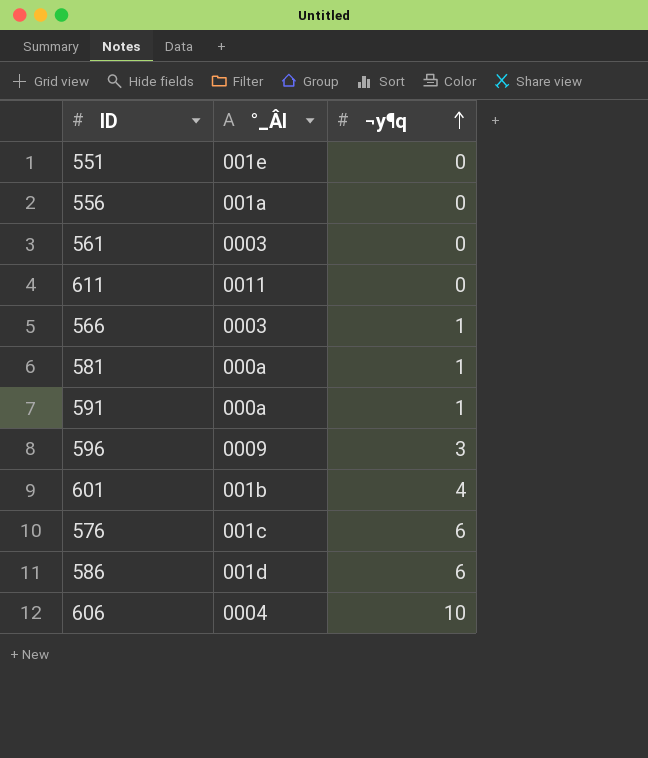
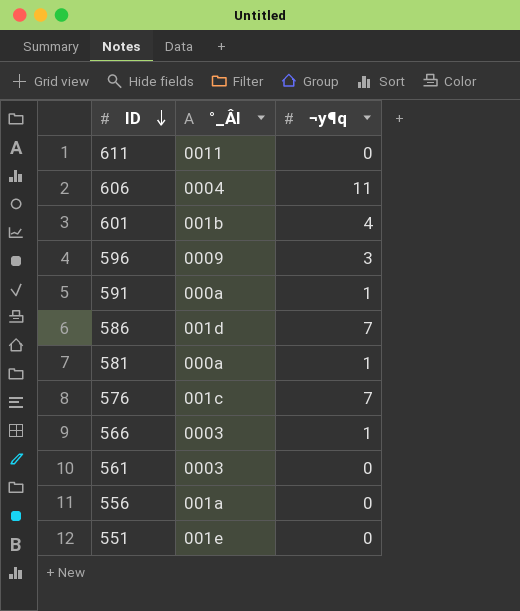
row order: ¬y¶q ascending -> ID descending
606 | ¬y¶q: 10 -> 11
586 | ¬y¶q: 6 -> 7
576 | ¬y¶q: 6 -> 7

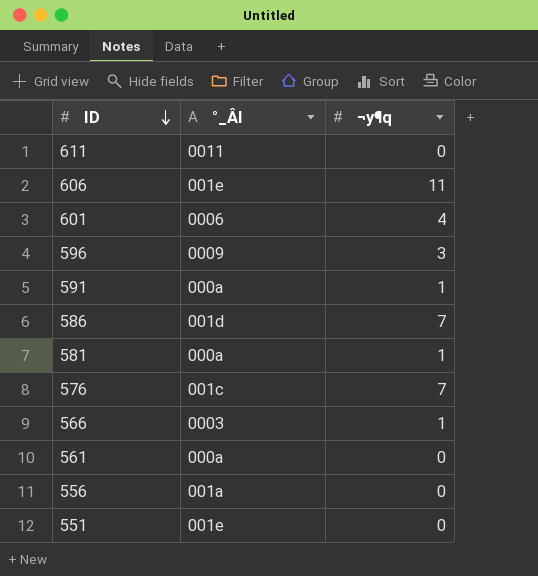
606 | °_ÂI: 0004 -> 001e
601 | °_ÂI: 001b -> 0006
561 | °_ÂI: 0003 -> 000a

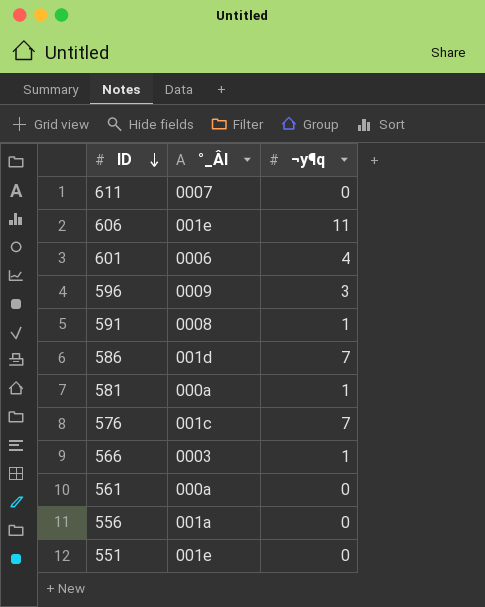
611 | °_ÂI: 0011 -> 0007
591 | °_ÂI: 000a -> 0008

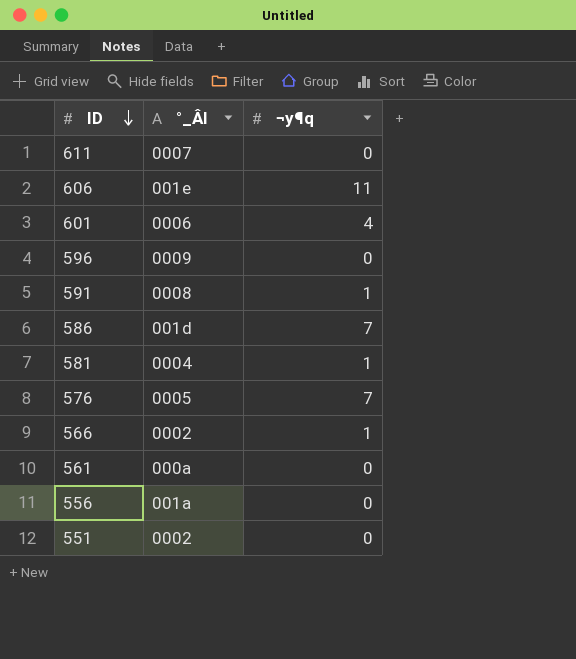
596 | ¬y¶q: 3 -> 0
581 | °_ÂI: 000a -> 0004
576 | °_ÂI: 001c -> 0005
566 | °_ÂI: 0003 -> 0002
551 | °_ÂI: 001e -> 0002

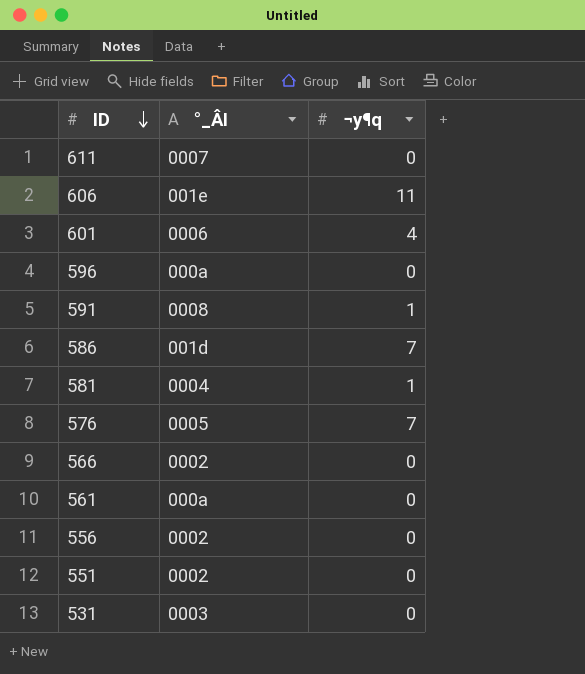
596 | °_ÂI: 0009 -> 000a
566 | ¬y¶q: 1 -> 0
556 | °_ÂI: 001a -> 0002
row 531: none -> 0003 | 0

